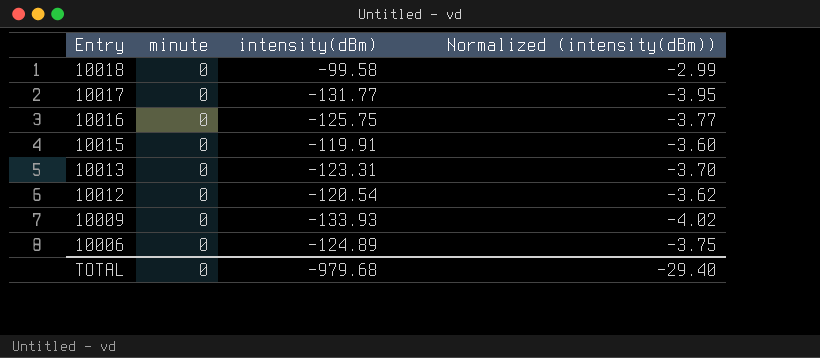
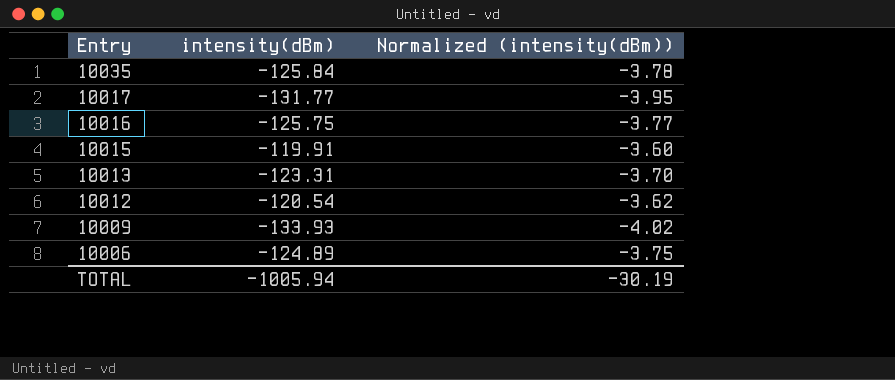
column minute | position: 2 -> none
row 10018: 0 | -99.58 | -2.99 -> none
row 10035: none -> -125.84 | -3.78
TOTAL | intensity(dBm): -979.68 -> -1005.94
TOTAL | Normalized (intensity(dBm)): -29.40 -> -30.19

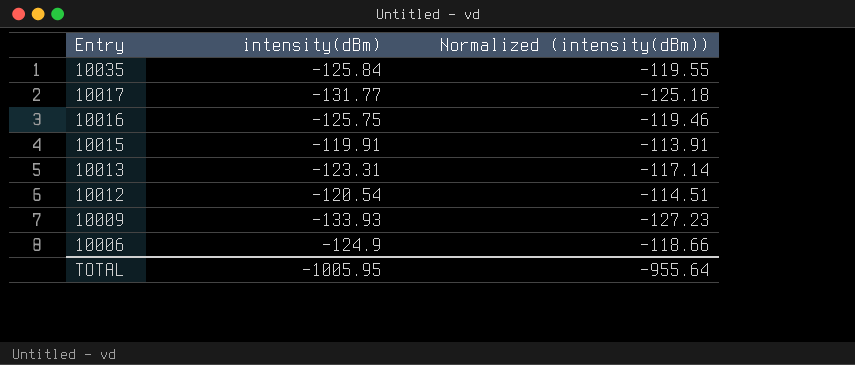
column Normalized (intensity(dBm)) | formula: [intensity(dBm)] * 0.03 -> [intensity(dBm)] * 0.95
10006 | intensity(dBm): -124.89 -> -124.9
TOTAL | intensity(dBm): -1005.94 -> -1005.95
TOTAL | Normalized (intensity(dBm)): -30.19 -> -955.64

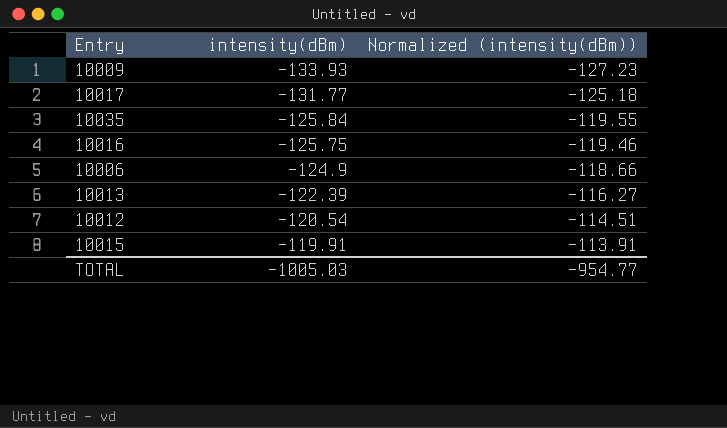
row order: Entry descending -> intensity(dBm) ascending
10013 | intensity(dBm): -123.31 -> -122.39
10013 | Normalized (intensity(dBm)): -117.14 -> -116.27
TOTAL | intensity(dBm): -1005.95 -> -1005.03
TOTAL | Normalized (intensity(dBm)): -955.64 -> -954.77

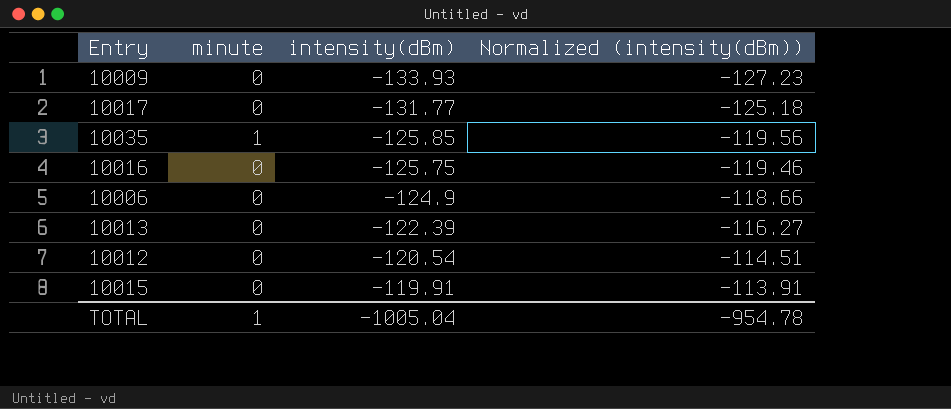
column minute | position: none -> 2
10035 | intensity(dBm): -125.84 -> -125.85
10035 | Normalized (intensity(dBm)): -119.55 -> -119.56
TOTAL | intensity(dBm): -1005.03 -> -1005.04
TOTAL | Normalized (intensity(dBm)): -954.77 -> -954.78

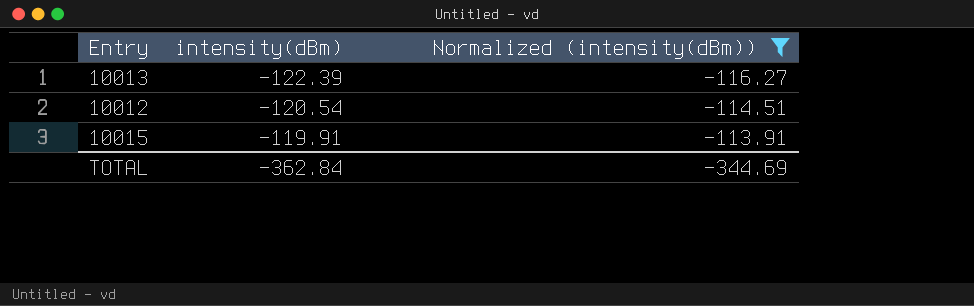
filter: none -> Normalized (intensity(dBm)) >= -116.27
column minute | position: 2 -> none
TOTAL | intensity(dBm): -1005.04 -> -362.84
TOTAL | Normalized (intensity(dBm)): -954.78 -> -344.69

